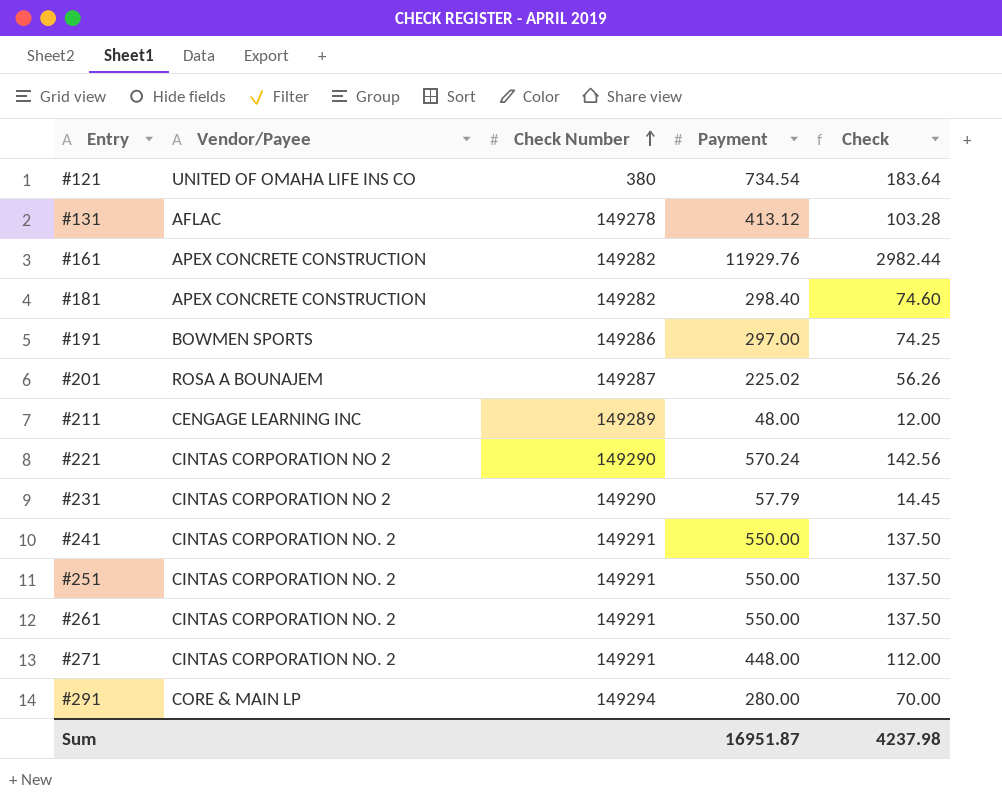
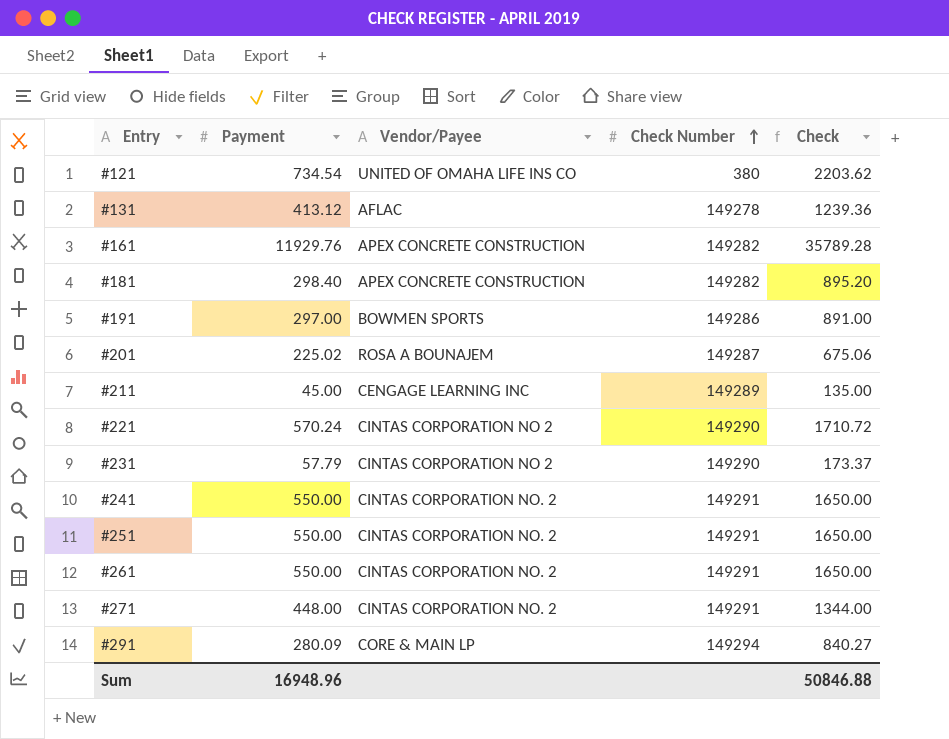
column Payment | position: 4 -> 2
column Check | formula: [Payment] * 0.25 -> [Payment] * 3
#211 | Payment: 48.00 -> 45.00
#291 | Payment: 280.00 -> 280.09
Sum | Payment: 16951.87 -> 16948.96
Sum | Check: 4237.98 -> 50846.88

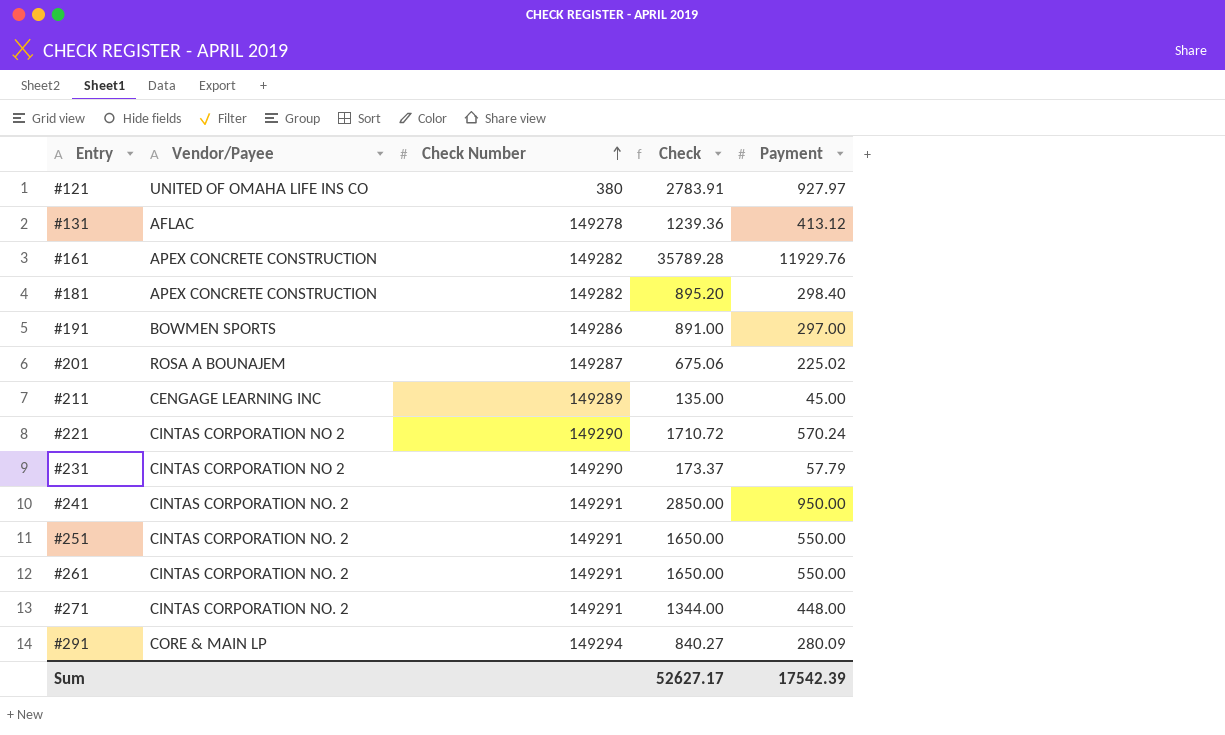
column Payment | position: 2 -> 5
#121 | Check: 2203.62 -> 2783.91
#121 | Payment: 734.54 -> 927.97
#241 | Check: 1650.00 -> 2850.00
#241 | Payment: 550.00 -> 950.00
Sum | Check: 50846.88 -> 52627.17
Sum | Payment: 16948.96 -> 17542.39

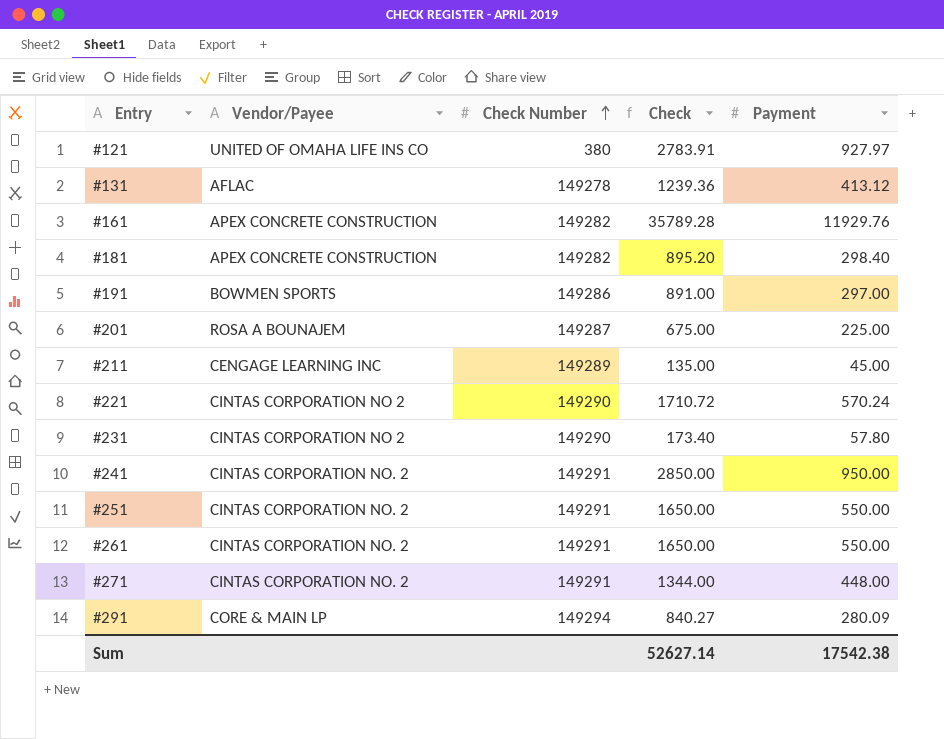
#201 | Check: 675.06 -> 675.00
#201 | Payment: 225.02 -> 225.00
#231 | Check: 173.37 -> 173.40
#231 | Payment: 57.79 -> 57.80
Sum | Check: 52627.17 -> 52627.14
Sum | Payment: 17542.39 -> 17542.38

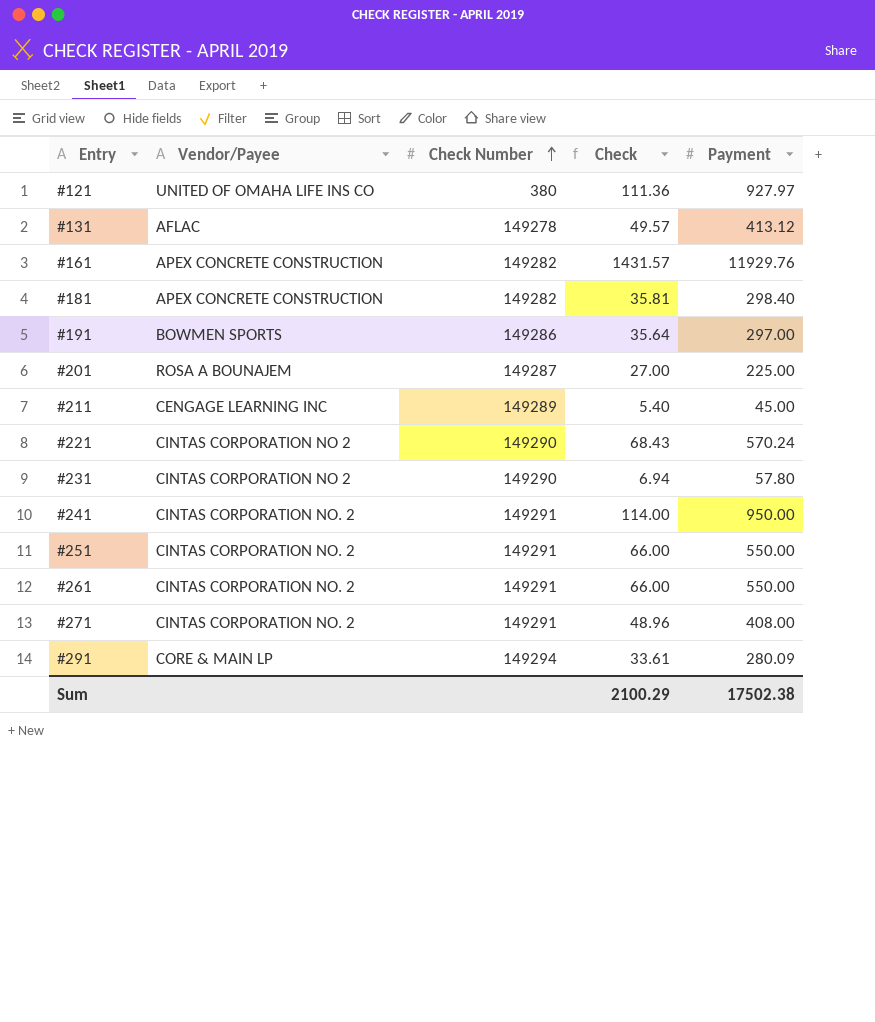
column Check | formula: [Payment] * 3 -> [Payment] * 0.12
#271 | Payment: 448.00 -> 408.00
Sum | Check: 52627.14 -> 2100.29
Sum | Payment: 17542.38 -> 17502.38

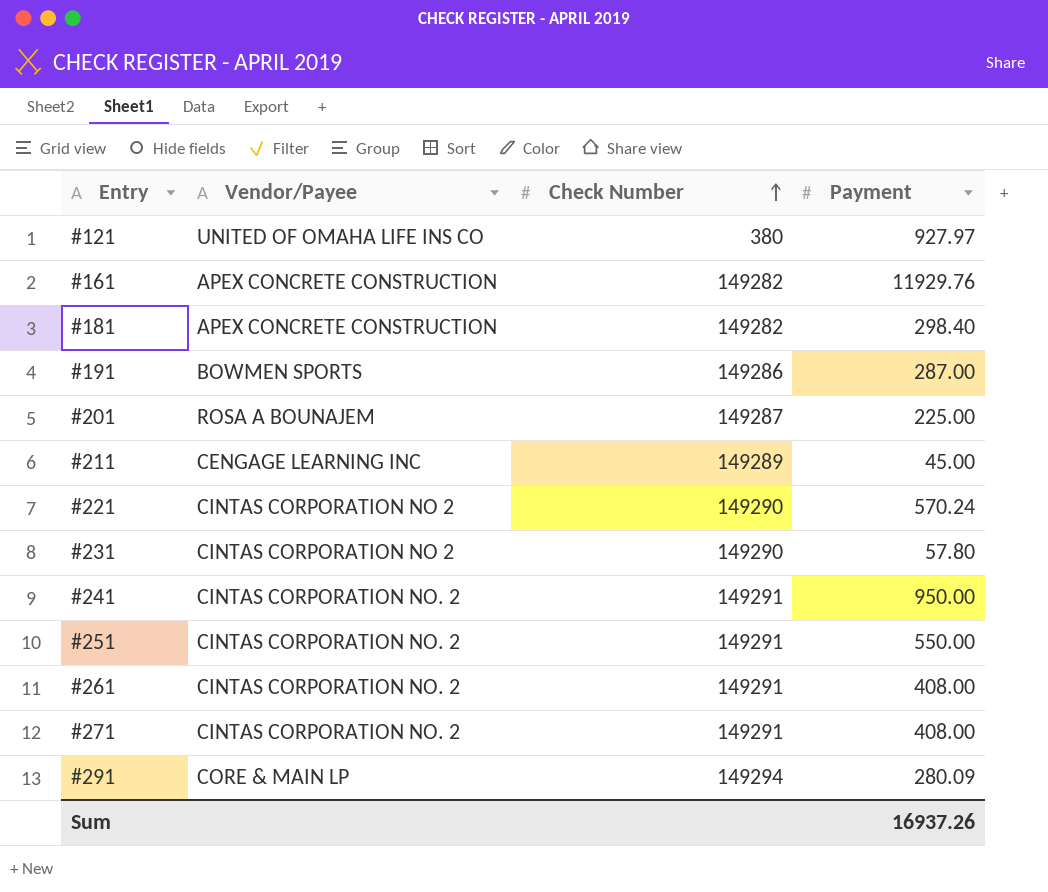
column Check | formula: [Payment] * 0.12 -> none
row #131: AFLAC | 149278 | 49.57 | 413.12 -> none
#191 | Payment: 297.00 -> 287.00
#261 | Payment: 550.00 -> 408.00
Sum | Payment: 17502.38 -> 16937.26

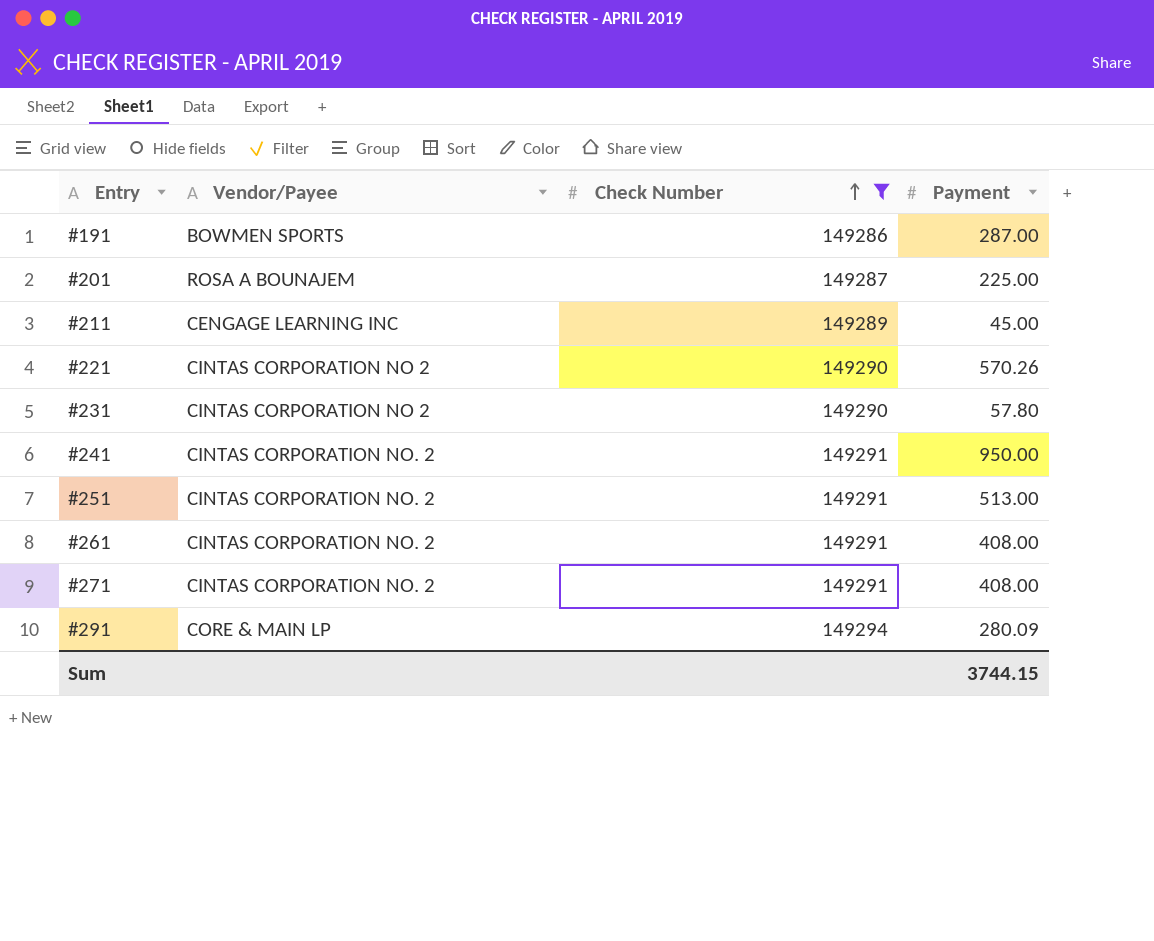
filter: none -> Check Number >= 149286
#221 | Payment: 570.24 -> 570.26
#251 | Payment: 550.00 -> 513.00
Sum | Payment: 16937.26 -> 3744.15

